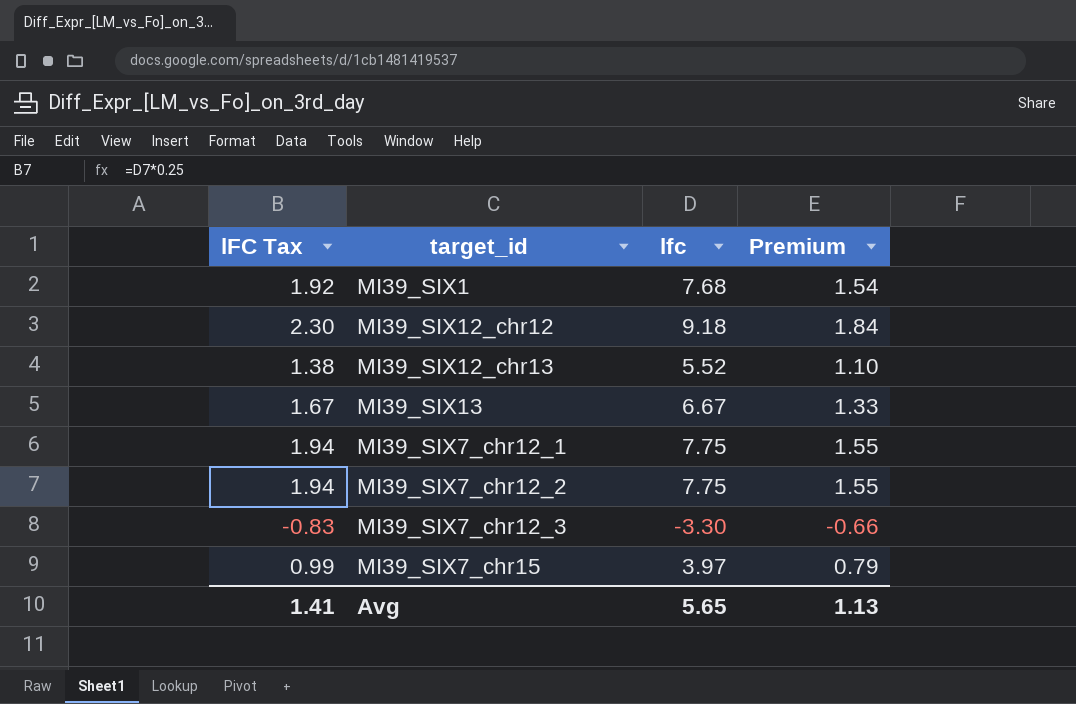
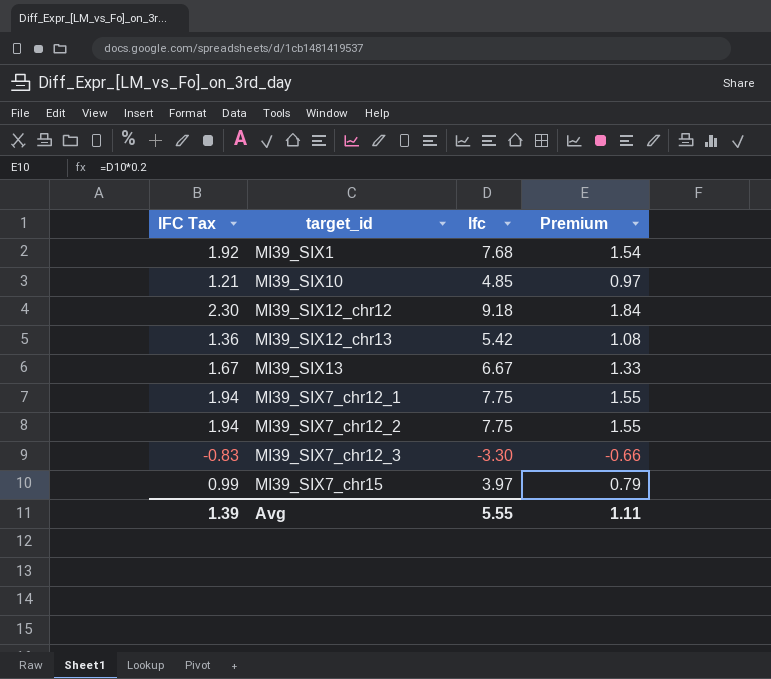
row MI39_SIX10: none -> 1.21 | 4.85 | 0.97
MI39_SIX12_chr13 | lFC Tax: 1.38 -> 1.36
MI39_SIX12_chr13 | lfc: 5.52 -> 5.42
MI39_SIX12_chr13 | Premium: 1.10 -> 1.08
Avg | lFC Tax: 1.41 -> 1.39
Avg | lfc: 5.65 -> 5.55
Avg | Premium: 1.13 -> 1.11

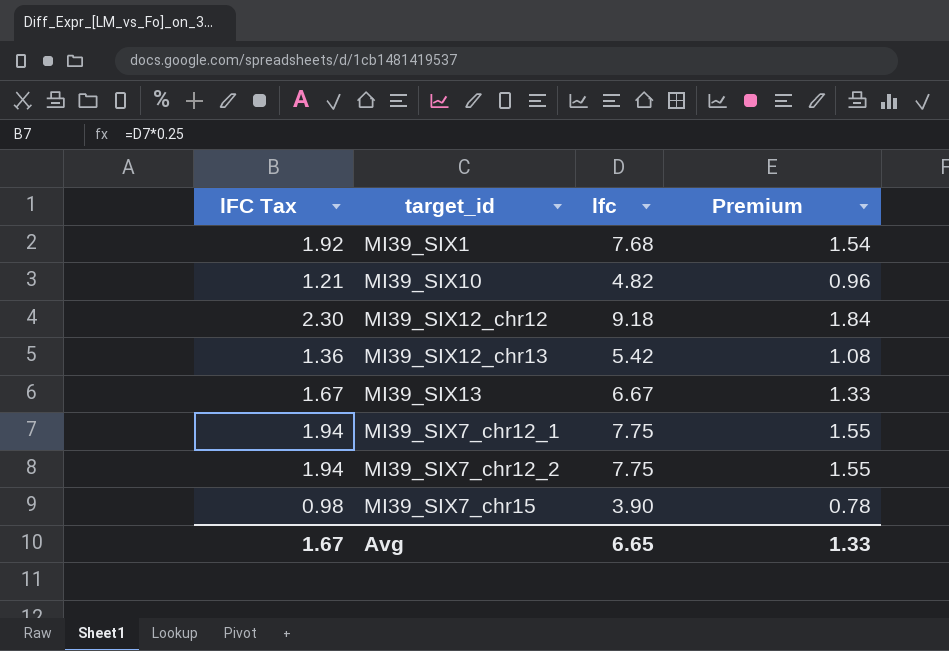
row MI39_SIX7_chr12_3: -0.83 | -3.30 | -0.66 -> none
MI39_SIX10 | lfc: 4.85 -> 4.82
MI39_SIX10 | Premium: 0.97 -> 0.96
MI39_SIX7_chr15 | lFC Tax: 0.99 -> 0.98
MI39_SIX7_chr15 | lfc: 3.97 -> 3.90
MI39_SIX7_chr15 | Premium: 0.79 -> 0.78
Avg | lFC Tax: 1.39 -> 1.67
Avg | lfc: 5.55 -> 6.65
Avg | Premium: 1.11 -> 1.33

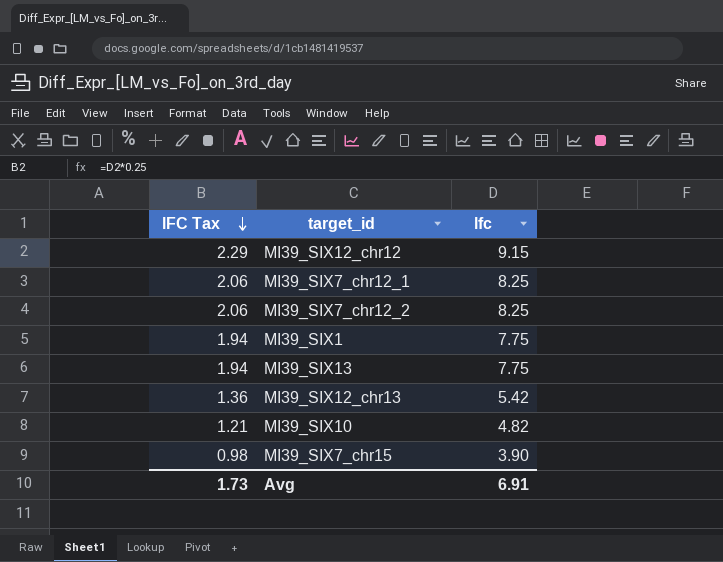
row order: none -> lFC Tax descending
column Premium | formula: [lfc] * 0.2 -> none
MI39_SIX12_chr12 | lFC Tax: 2.30 -> 2.29
MI39_SIX12_chr12 | lfc: 9.18 -> 9.15
MI39_SIX7_chr12_1 | lFC Tax: 1.94 -> 2.06
MI39_SIX7_chr12_1 | lfc: 7.75 -> 8.25
MI39_SIX7_chr12_2 | lFC Tax: 1.94 -> 2.06
MI39_SIX7_chr12_2 | lfc: 7.75 -> 8.25
MI39_SIX1 | lFC Tax: 1.92 -> 1.94
MI39_SIX1 | lfc: 7.68 -> 7.75
MI39_SIX13 | lFC Tax: 1.67 -> 1.94
MI39_SIX13 | lfc: 6.67 -> 7.75
Avg | lFC Tax: 1.67 -> 1.73
Avg | lfc: 6.65 -> 6.91

